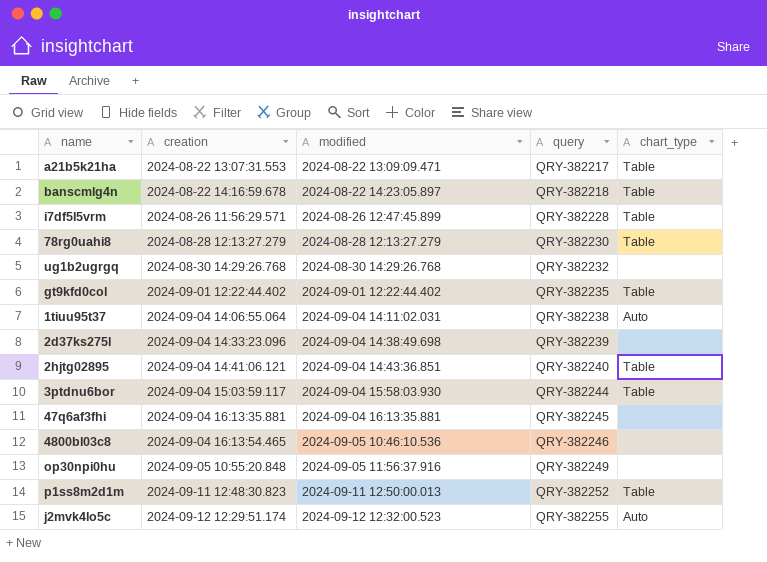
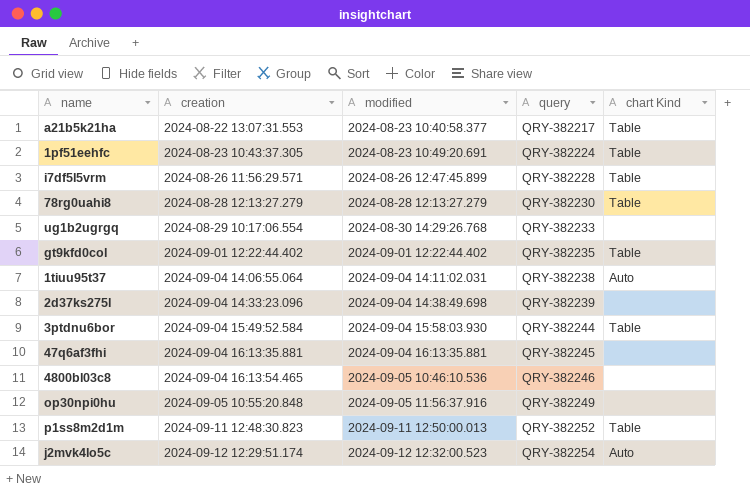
column name: chart_type -> chart Kind
row banscmlg4n: 2024-08-22 14:16:59.678 | 2024-08-22 14:23:05.897 | QRY-382218 | Table -> none
row 2hjtg02895: 2024-09-04 14:41:06.121 | 2024-09-04 14:43:36.851 | QRY-382240 | Table -> none
a21b5k21ha | modified: 2024-08-22 13:09:09.471 -> 2024-08-23 10:40:58.377
row 1pf51eehfc: none -> 2024-08-23 10:43:37.305 | 2024-08-23 10:49:20.691 | QRY-382224 | Table
ug1b2ugrgq | creation: 2024-08-30 14:29:26.768 -> 2024-08-29 10:17:06.554
ug1b2ugrgq | query: QRY-382232 -> QRY-382233
3ptdnu6bor | creation: 2024-09-04 15:03:59.117 -> 2024-09-04 15:49:52.584
j2mvk4lo5c | query: QRY-382255 -> QRY-382254

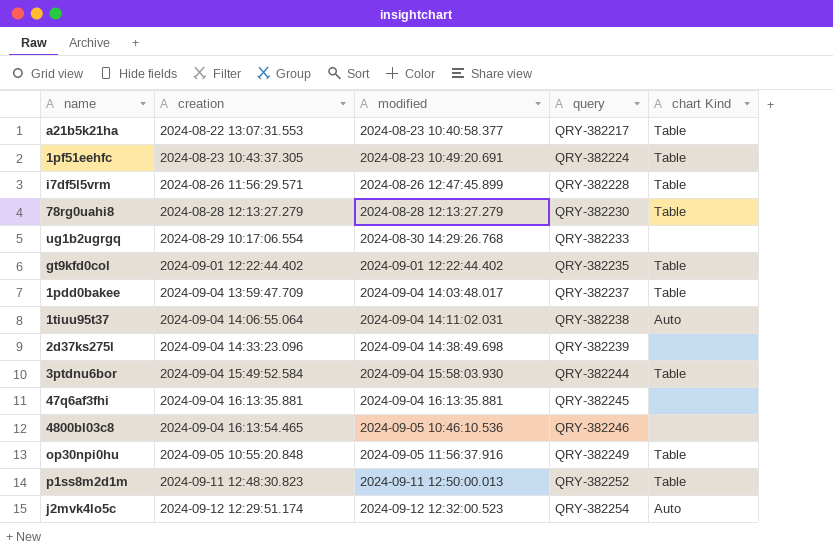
row 1pdd0bakee: none -> 2024-09-04 13:59:47.709 | 2024-09-04 14:03:48.017 | QRY-382237 | Table
op30npi0hu | chart Kind: none -> Table

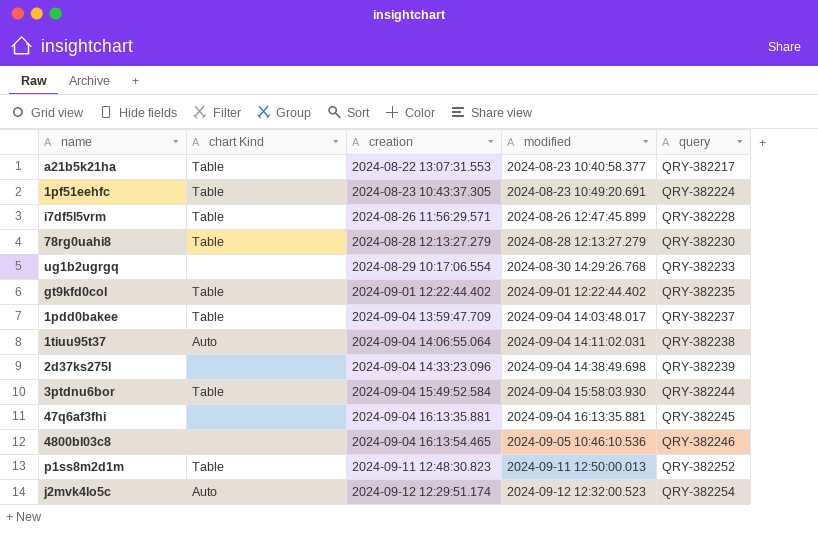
column chart Kind | position: 5 -> 2
row op30npi0hu: 2024-09-05 10:55:20.848 | 2024-09-05 11:56:37.916 | QRY-382249 | Table -> none

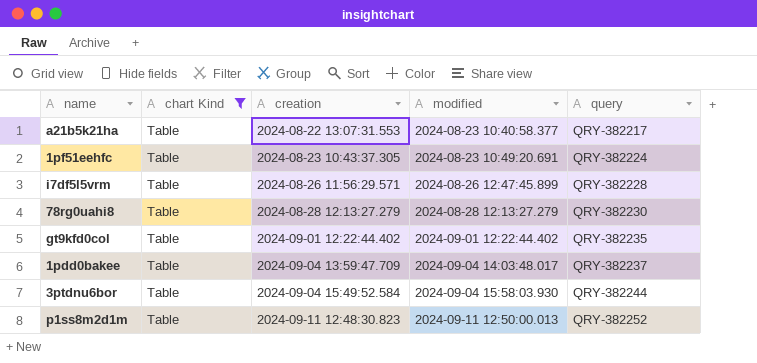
filter: none -> chart Kind = Table

